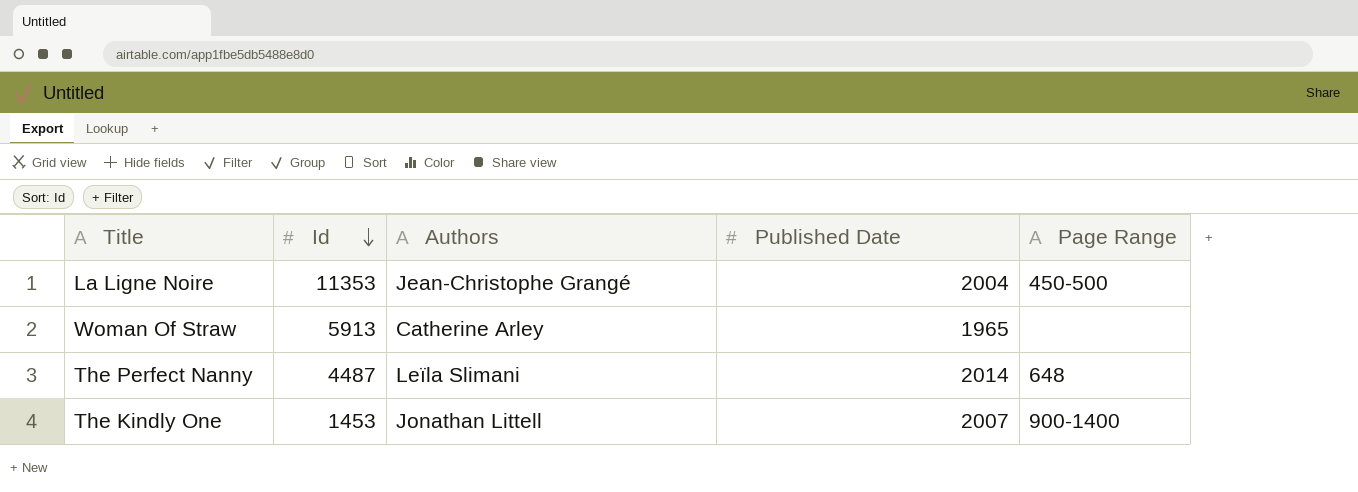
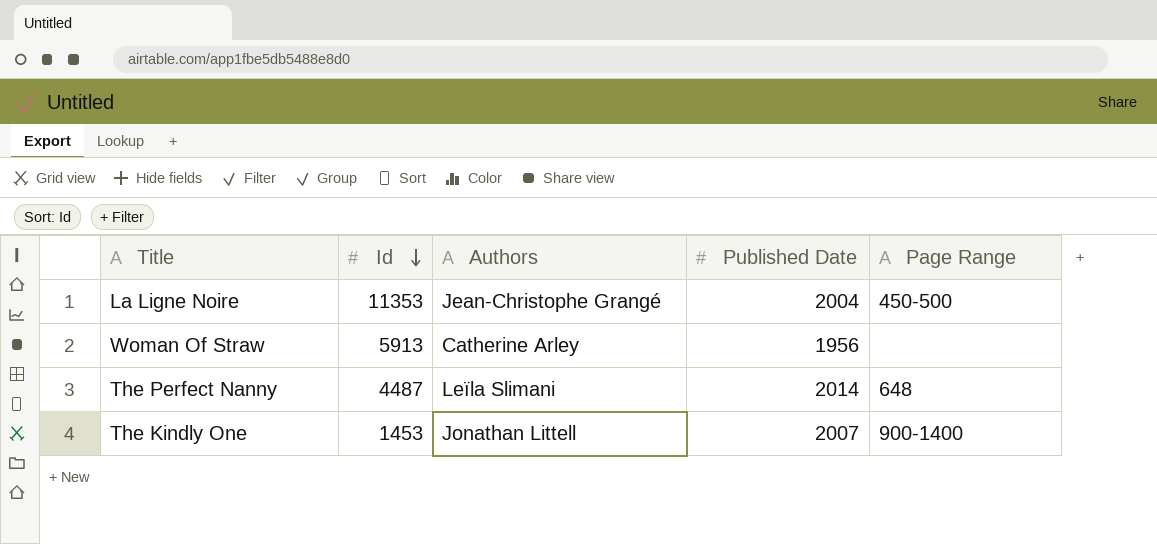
Woman Of Straw | Published Date: 1965 -> 1956

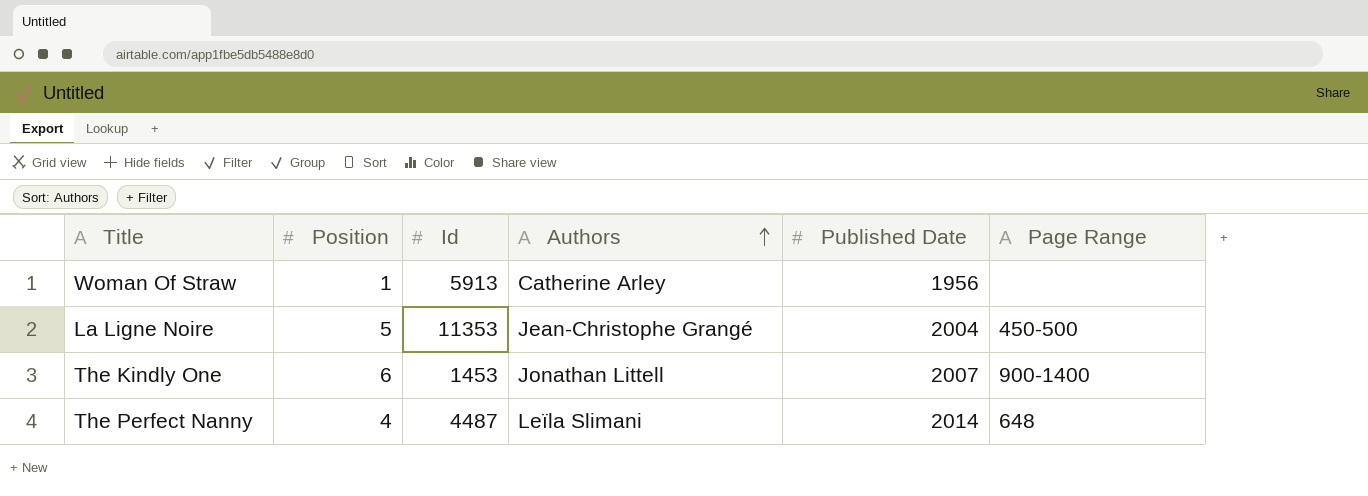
row order: Id descending -> Authors ascending
column Position | position: none -> 2

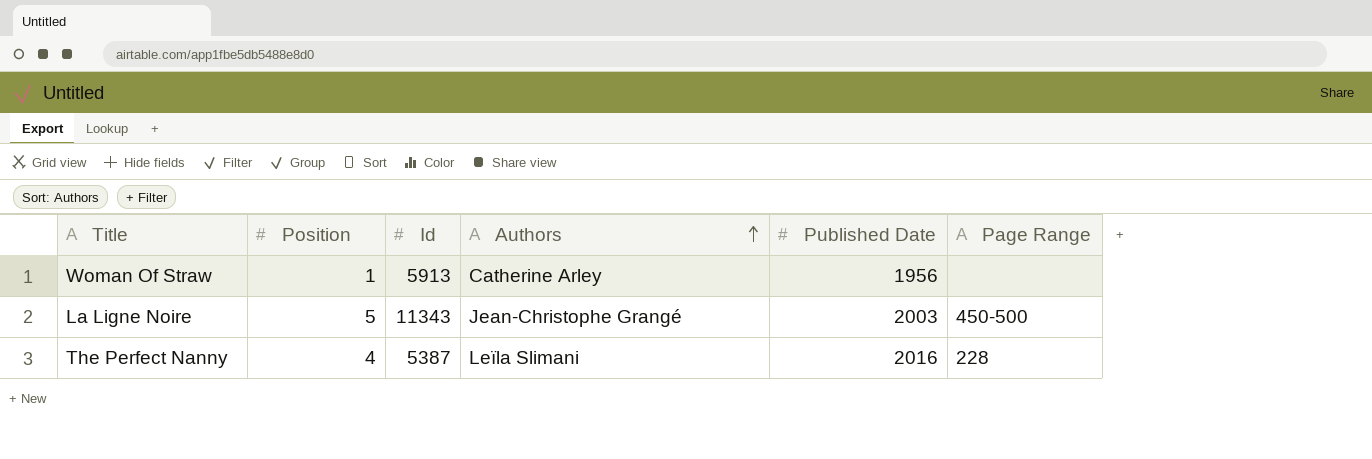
row The Kindly One: 6 | 1453 | Jonathan Littell | 2007 | 900-1400 -> none
La Ligne Noire | Id: 11353 -> 11343
La Ligne Noire | Published Date: 2004 -> 2003
The Perfect Nanny | Id: 4487 -> 5387
The Perfect Nanny | Published Date: 2014 -> 2016
The Perfect Nanny | Page Range: 648 -> 228

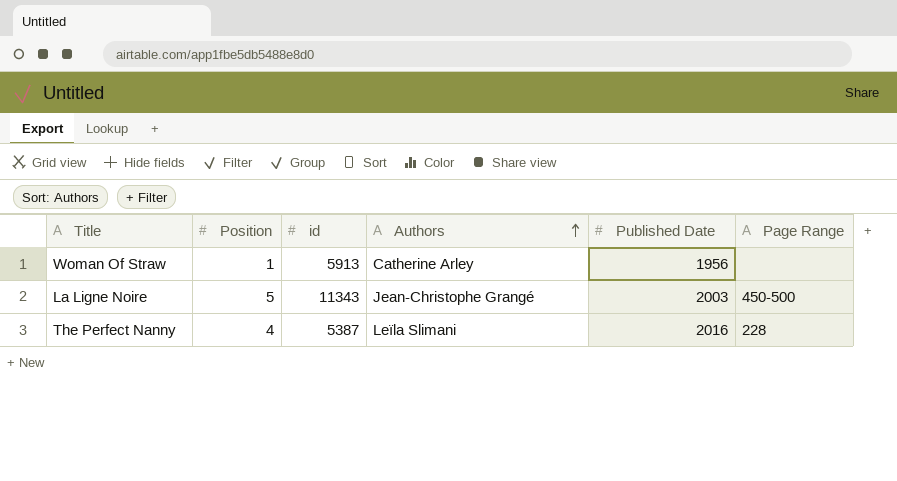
column name: Id -> id

